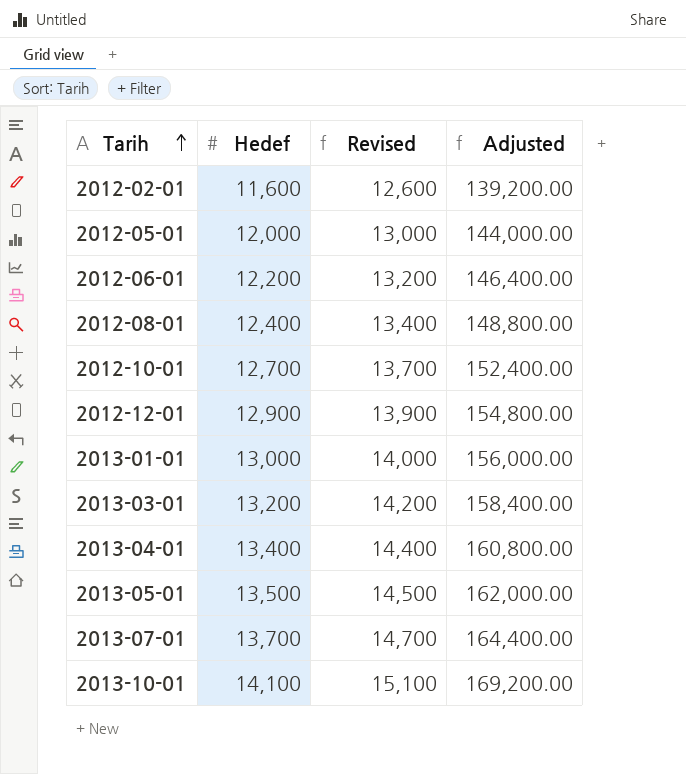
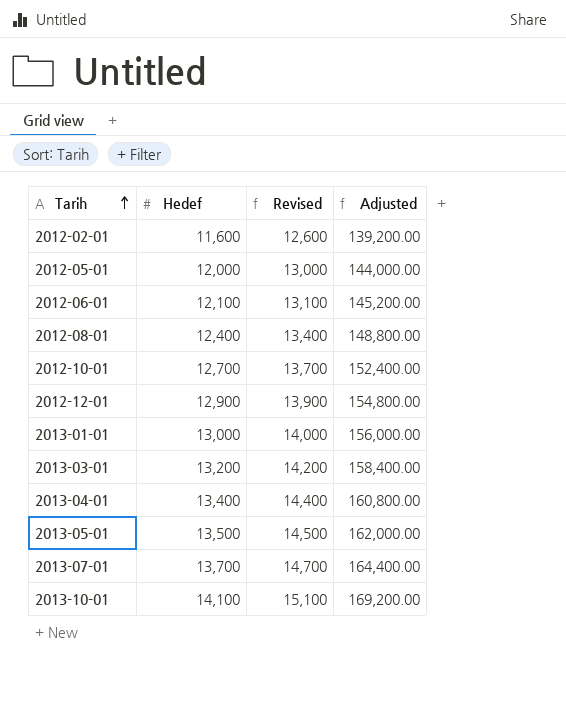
2012-06-01 | Hedef: 12,200 -> 12,100
2012-06-01 | Revised: 13,200 -> 13,100
2012-06-01 | Adjusted: 146,400.00 -> 145,200.00

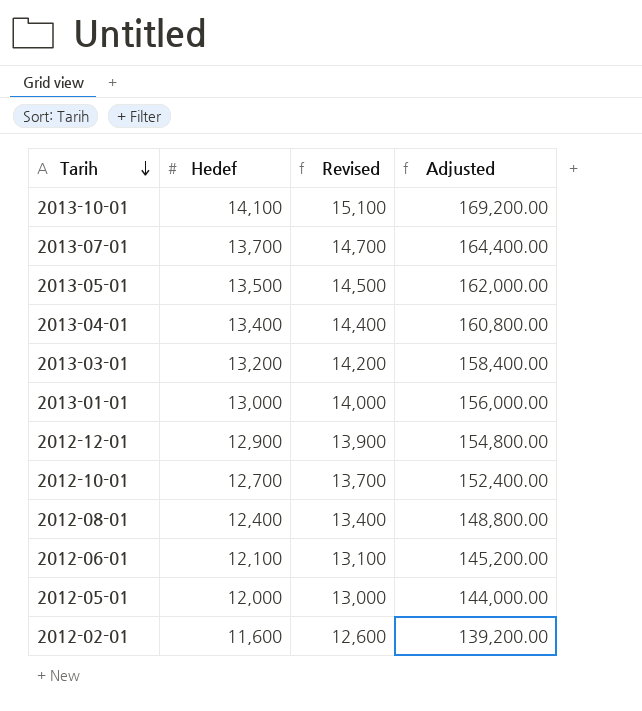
row order: Tarih ascending -> Tarih descending

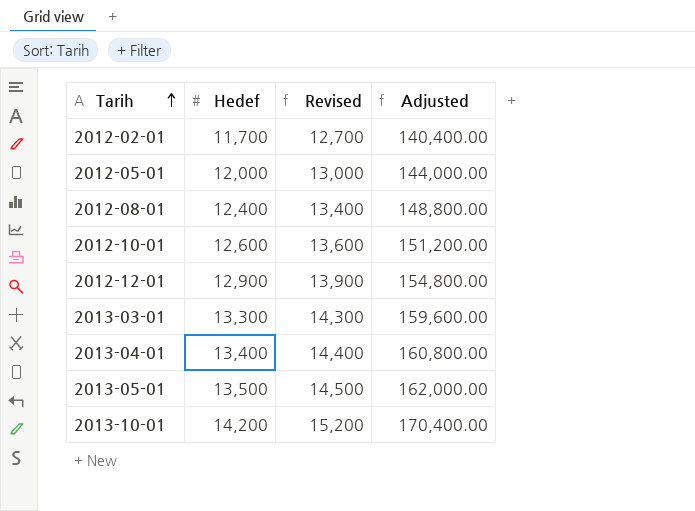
row order: Tarih descending -> Tarih ascending
row 2013-07-01: 13,700 | 14,700 | 164,400.00 -> none
row 2013-01-01: 13,000 | 14,000 | 156,000.00 -> none
row 2012-06-01: 12,100 | 13,100 | 145,200.00 -> none
2012-02-01 | Hedef: 11,600 -> 11,700
2012-02-01 | Revised: 12,600 -> 12,700
2012-02-01 | Adjusted: 139,200.00 -> 140,400.00
2012-10-01 | Hedef: 12,700 -> 12,600
2012-10-01 | Revised: 13,700 -> 13,600
2012-10-01 | Adjusted: 152,400.00 -> 151,200.00
2013-03-01 | Hedef: 13,200 -> 13,300
2013-03-01 | Revised: 14,200 -> 14,300
2013-03-01 | Adjusted: 158,400.00 -> 159,600.00
2013-10-01 | Hedef: 14,100 -> 14,200
2013-10-01 | Revised: 15,100 -> 15,200
2013-10-01 | Adjusted: 169,200.00 -> 170,400.00

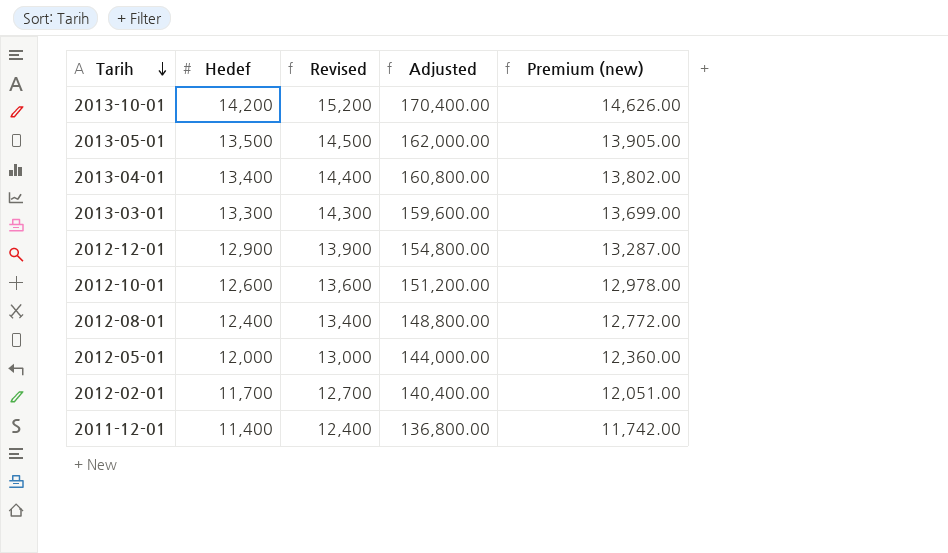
row order: Tarih ascending -> Tarih descending
column Premium (new) | formula: none -> [Hedef] * 1.03
row 2011-12-01: none -> 11,400 | 12,400 | 136,800.00 | 11,742.00

